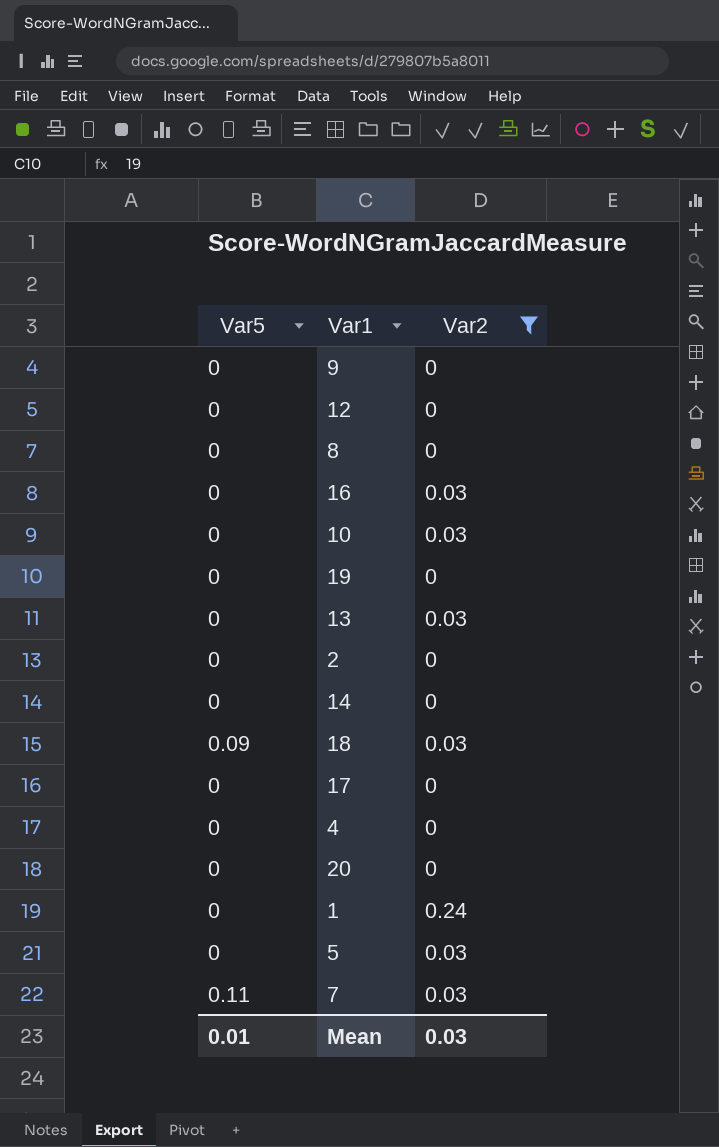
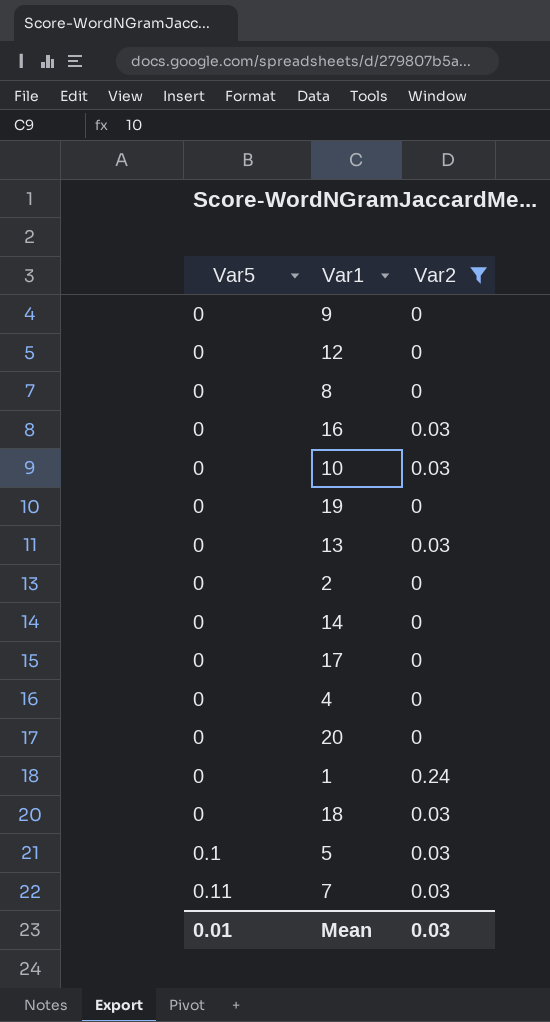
row order: none -> Var5 ascending
18 | Var5: 0.09 -> 0
5 | Var5: 0 -> 0.1

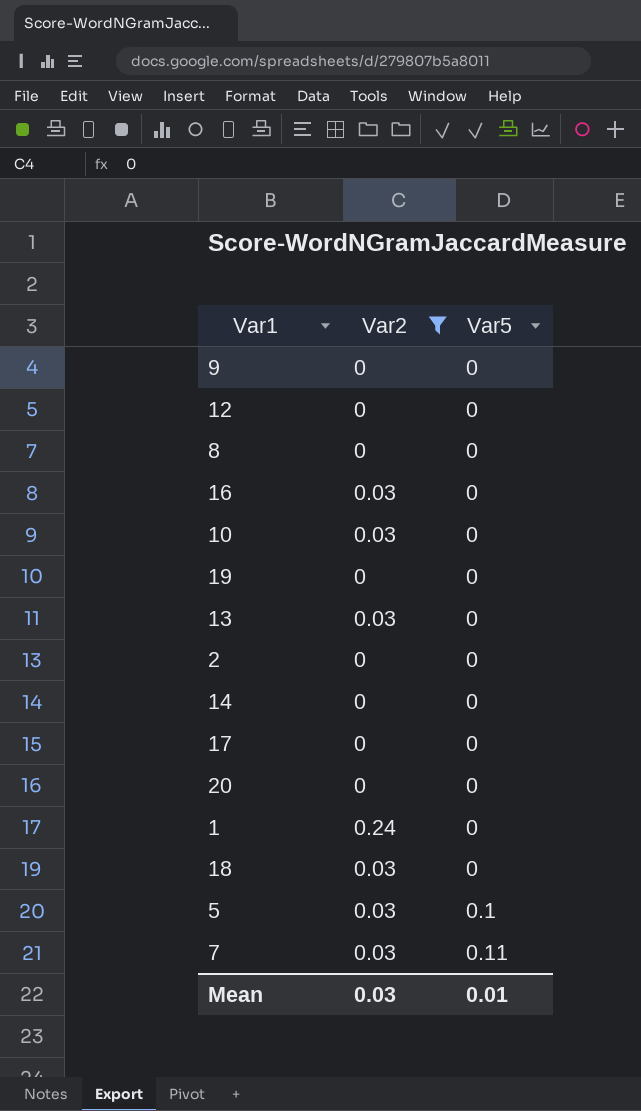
column Var5 | position: 1 -> 3
row 4: 0 | 0 -> none

